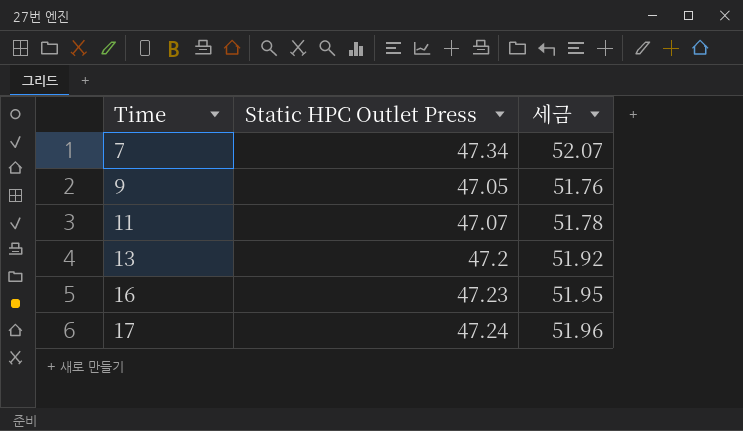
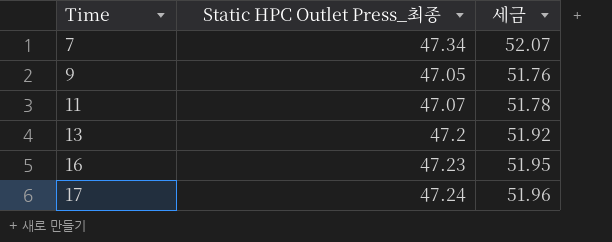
column name: Static HPC Outlet Press -> Static HPC Outlet Press_최종

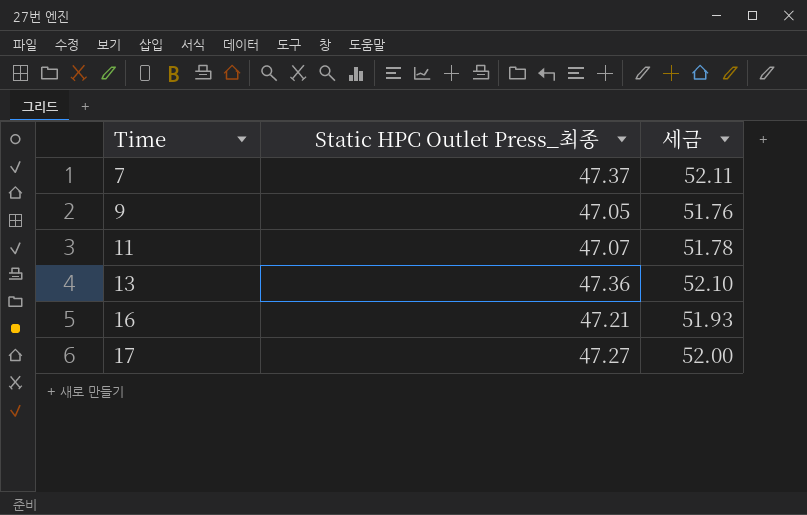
7 | Static HPC Outlet Press_최종: 47.34 -> 47.37
7 | 세금: 52.07 -> 52.11
13 | Static HPC Outlet Press_최종: 47.2 -> 47.36
13 | 세금: 51.92 -> 52.10
16 | Static HPC Outlet Press_최종: 47.23 -> 47.21
16 | 세금: 51.95 -> 51.93
17 | Static HPC Outlet Press_최종: 47.24 -> 47.27
17 | 세금: 51.96 -> 52.00

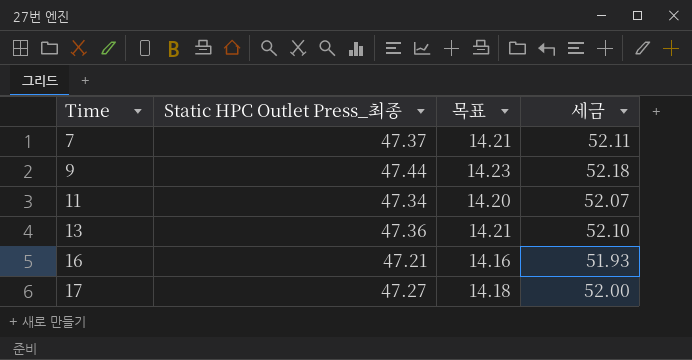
column 목표 | formula: none -> [Static HPC Outlet Press_최종] * 0.3
9 | Static HPC Outlet Press_최종: 47.05 -> 47.44
9 | 세금: 51.76 -> 52.18
11 | Static HPC Outlet Press_최종: 47.07 -> 47.34
11 | 세금: 51.78 -> 52.07

